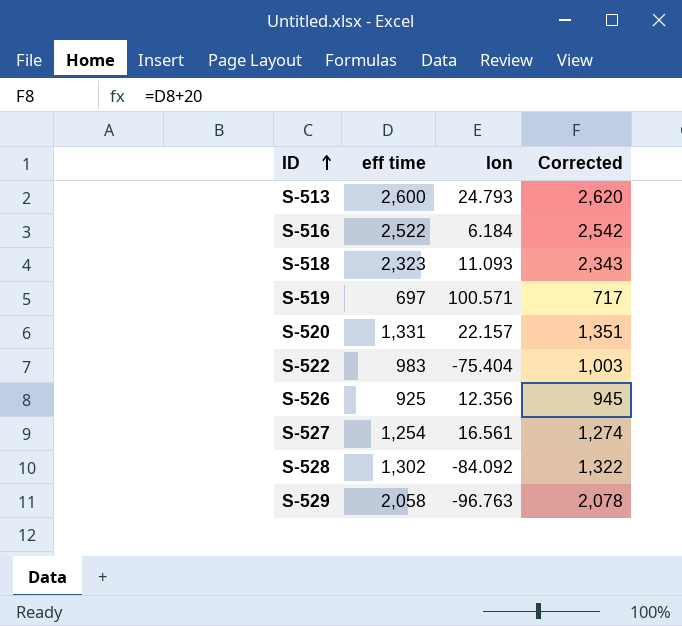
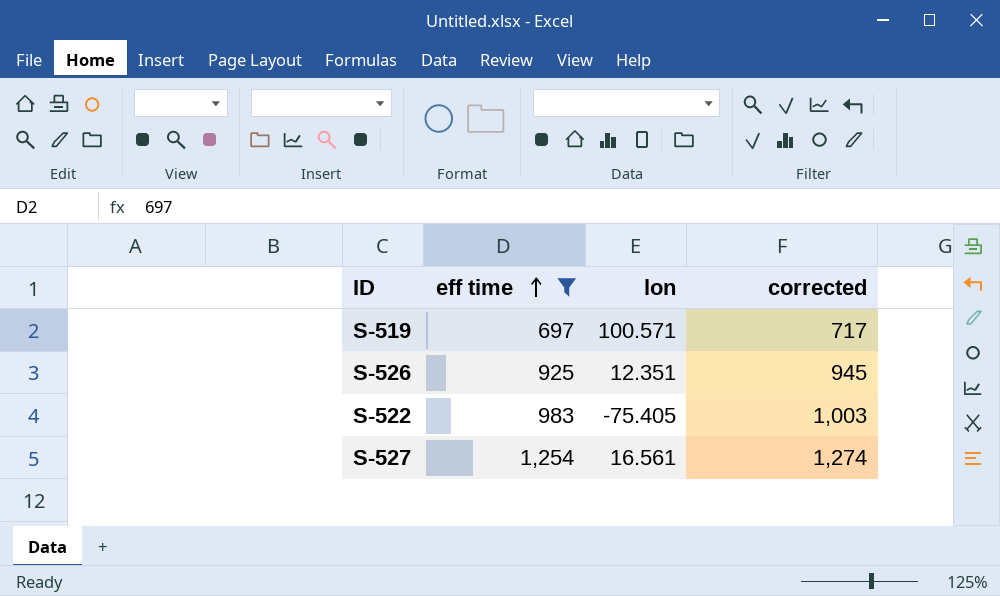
filter: none -> eff time <= 1,254
row order: ID ascending -> eff time ascending
column name: Corrected -> corrected
S-526 | lon: 12.356 -> 12.351
S-522 | lon: -75.404 -> -75.405

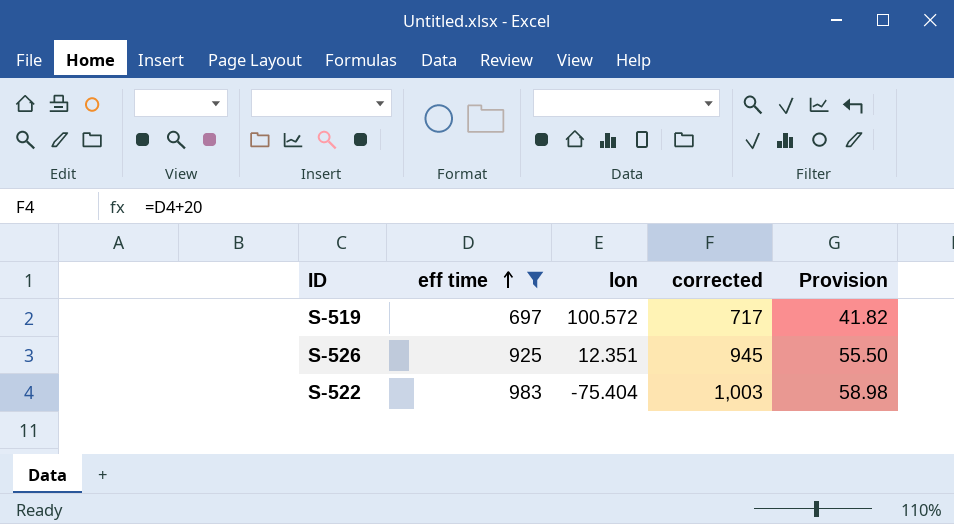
column Provision | formula: none -> [eff time] * 0.06
row S-527: 1,254 | 16.561 | 1,274 -> none
S-519 | lon: 100.571 -> 100.572
S-522 | lon: -75.405 -> -75.404

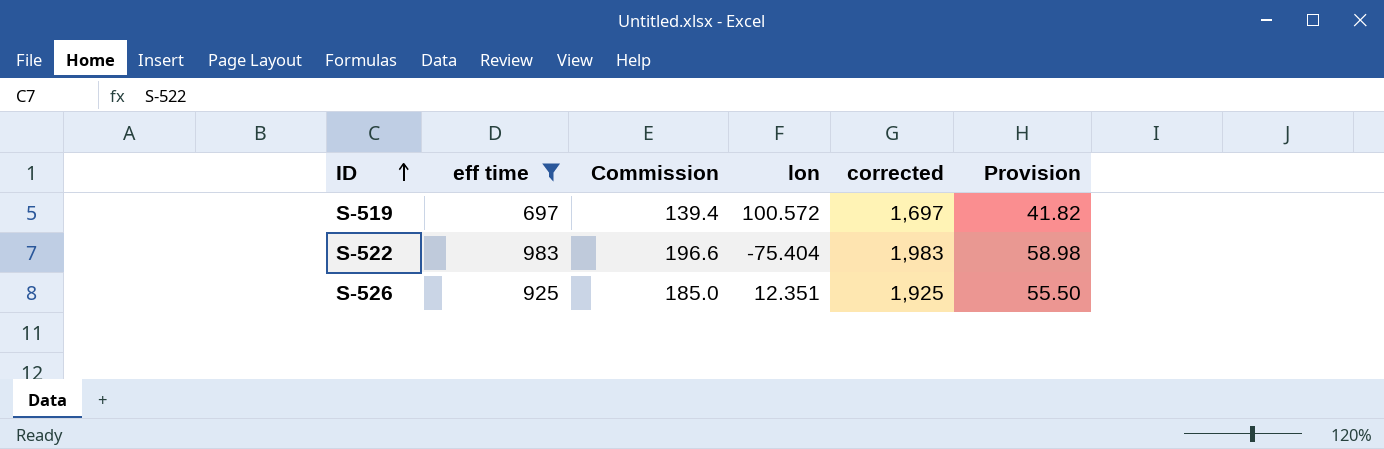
row order: eff time ascending -> ID ascending
column Commission | formula: none -> [eff time] * 0.2
column corrected | formula: [eff time] + 20 -> [eff time] + 1000

